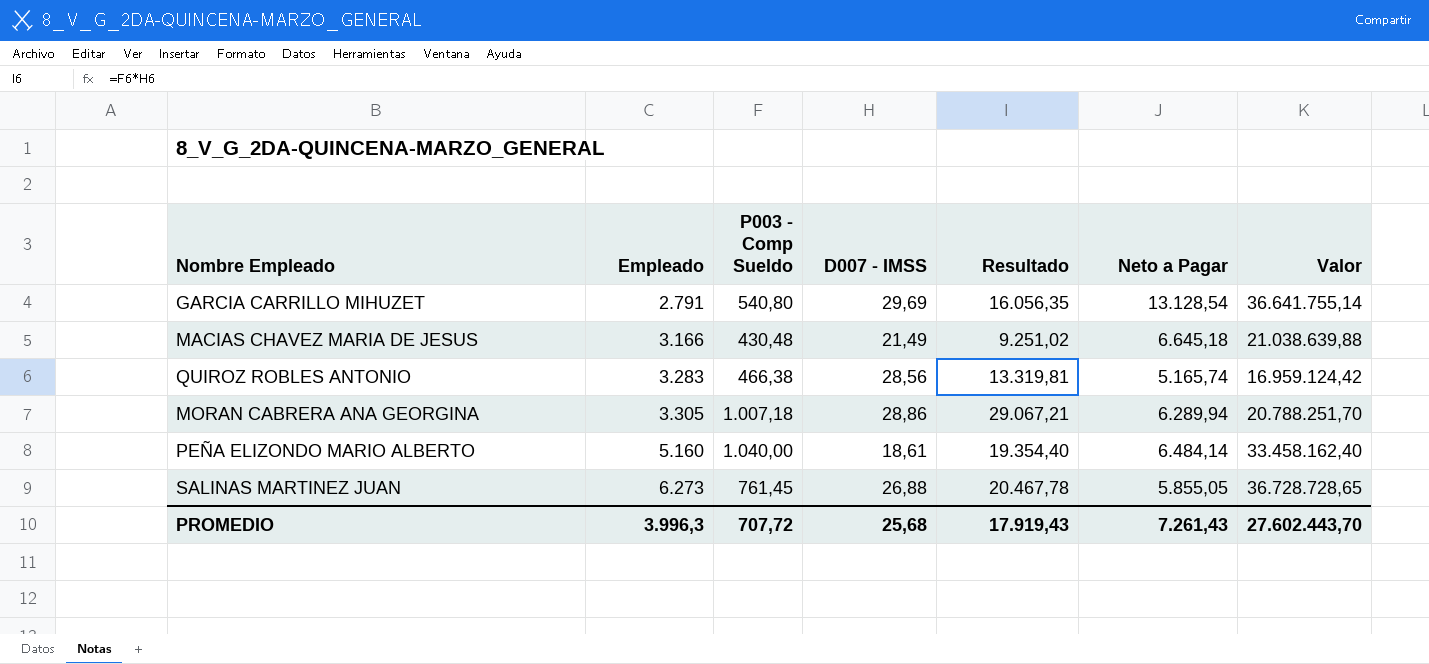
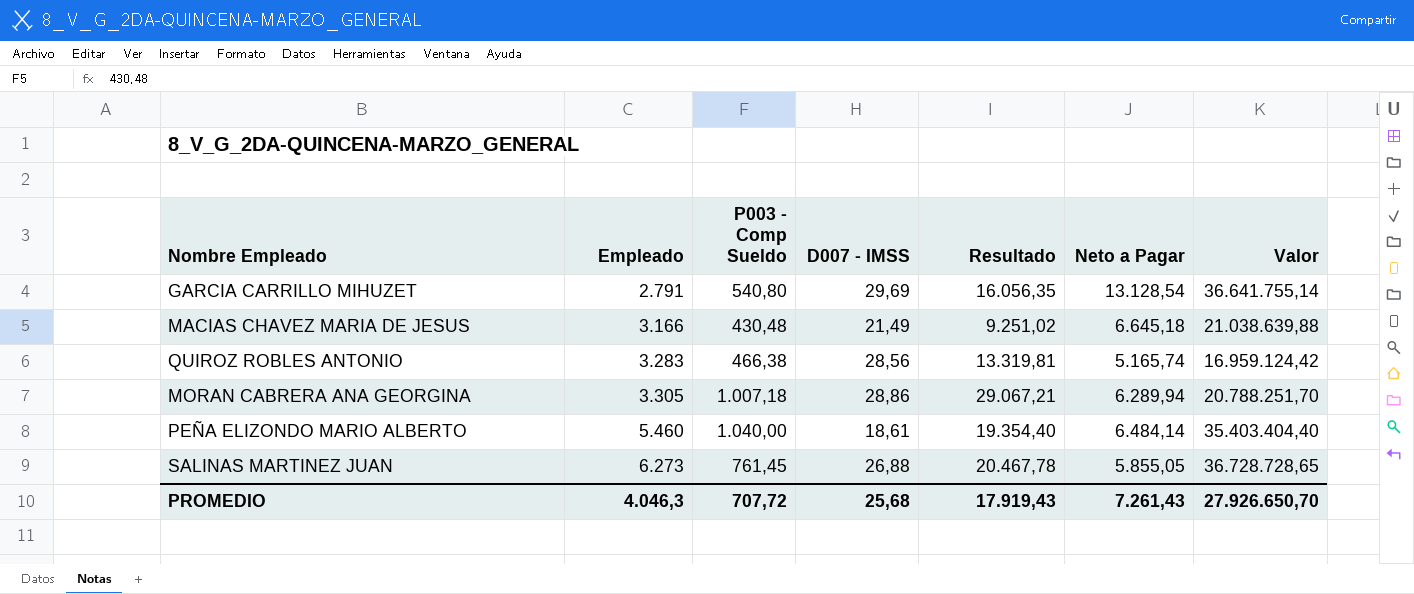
PEÑA ELIZONDO MARIO ALBERTO | Empleado: 5.160 -> 5.460
PEÑA ELIZONDO MARIO ALBERTO | Valor: 33.458.162,40 -> 35.403.404,40
PROMEDIO | Empleado: 3.996,3 -> 4.046,3
PROMEDIO | Valor: 27.602.443,70 -> 27.926.650,70

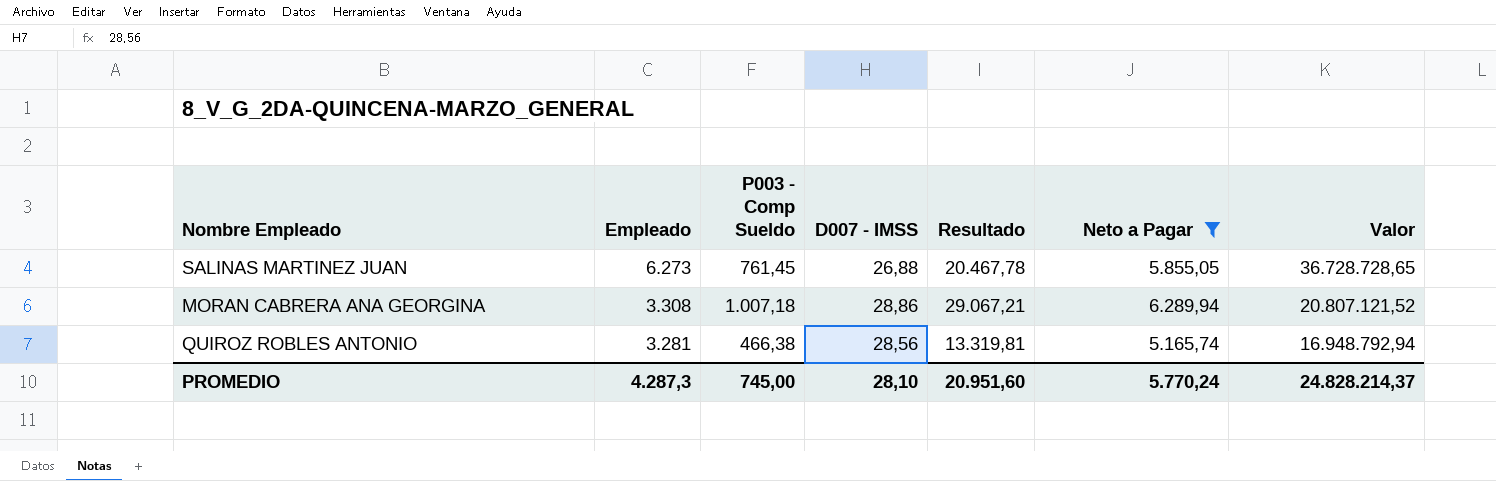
filter: none -> Neto a Pagar <= 6.289,94
row order: Empleado ascending -> Empleado descending
MORAN CABRERA ANA GEORGINA | Empleado: 3.305 -> 3.308
MORAN CABRERA ANA GEORGINA | Valor: 20.788.251,70 -> 20.807.121,52
QUIROZ ROBLES ANTONIO | Empleado: 3.283 -> 3.281
QUIROZ ROBLES ANTONIO | Valor: 16.959.124,42 -> 16.948.792,94
PROMEDIO | Empleado: 4.046,3 -> 4.287,3
PROMEDIO | P003 - Comp Sueldo: 707,72 -> 745,00
PROMEDIO | D007 - IMSS: 25,68 -> 28,10
PROMEDIO | Resultado: 17.919,43 -> 20.951,60
PROMEDIO | Neto a Pagar: 7.261,43 -> 5.770,24
PROMEDIO | Valor: 27.926.650,70 -> 24.828.214,37

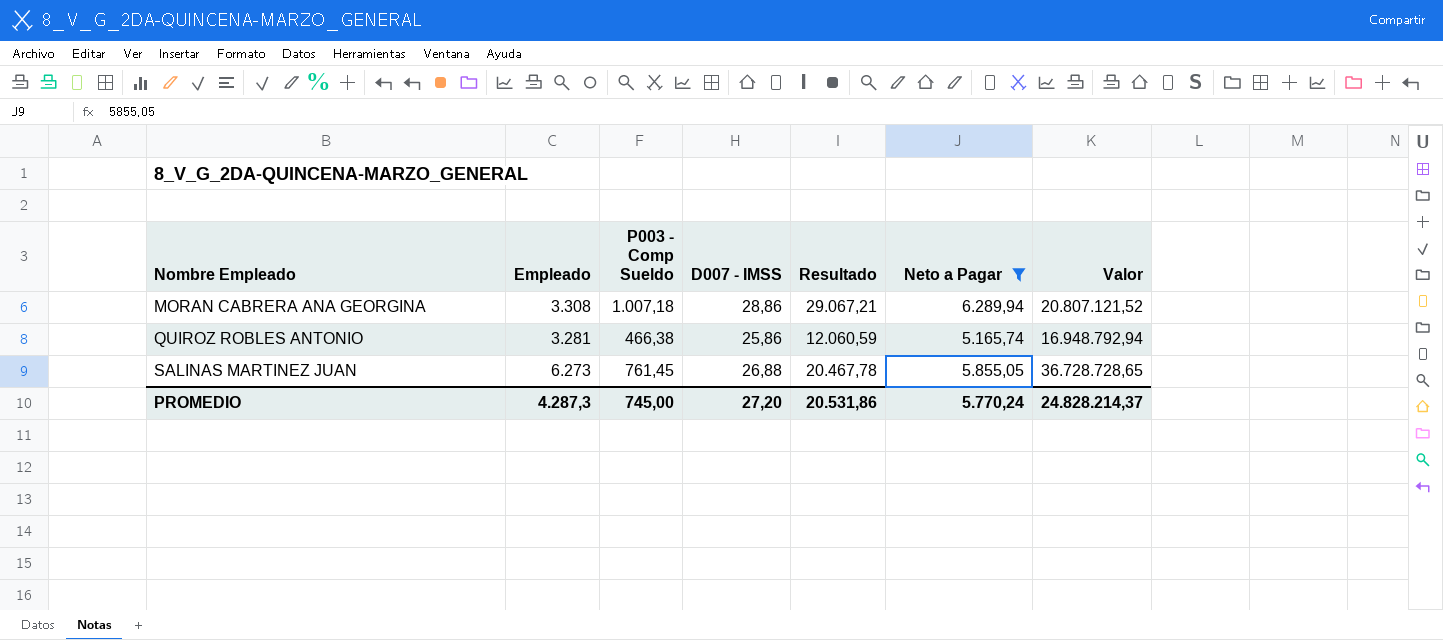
row order: Empleado descending -> Nombre Empleado ascending
QUIROZ ROBLES ANTONIO | D007 - IMSS: 28,56 -> 25,86
QUIROZ ROBLES ANTONIO | Resultado: 13.319,81 -> 12.060,59
PROMEDIO | D007 - IMSS: 28,10 -> 27,20
PROMEDIO | Resultado: 20.951,60 -> 20.531,86

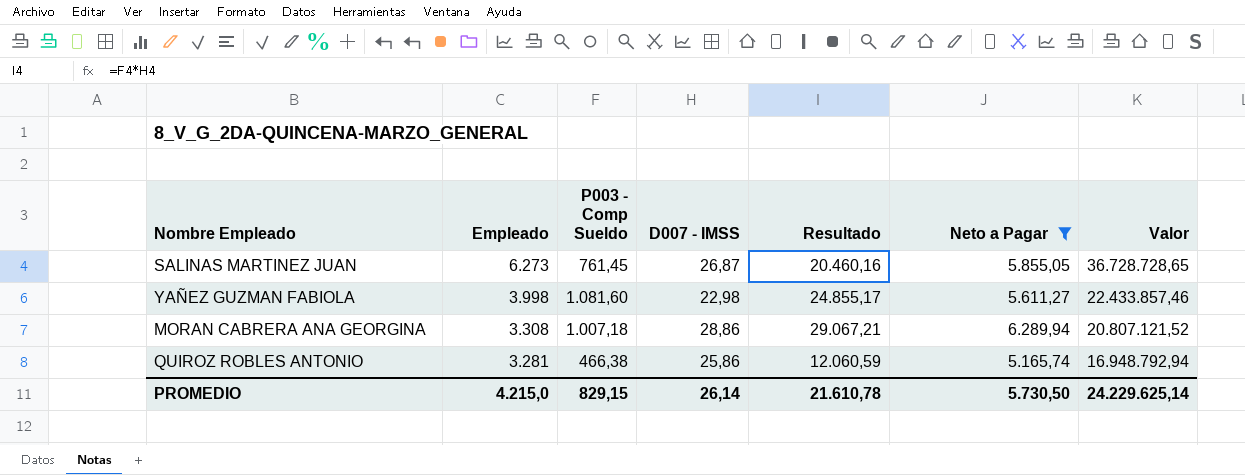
row order: Nombre Empleado ascending -> Empleado descending
SALINAS MARTINEZ JUAN | D007 - IMSS: 26,88 -> 26,87
SALINAS MARTINEZ JUAN | Resultado: 20.467,78 -> 20.460,16
row YAÑEZ GUZMAN FABIOLA: none -> 3.998 | 1.081,60 | 22,98 | 24.855,17 | 5.611,27 | 22.433.857,46
PROMEDIO | Empleado: 4.287,3 -> 4.215,0
PROMEDIO | P003 - Comp Sueldo: 745,00 -> 829,15
PROMEDIO | D007 - IMSS: 27,20 -> 26,14
PROMEDIO | Resultado: 20.531,86 -> 21.610,78
PROMEDIO | Neto a Pagar: 5.770,24 -> 5.730,50
PROMEDIO | Valor: 24.828.214,37 -> 24.229.625,14

